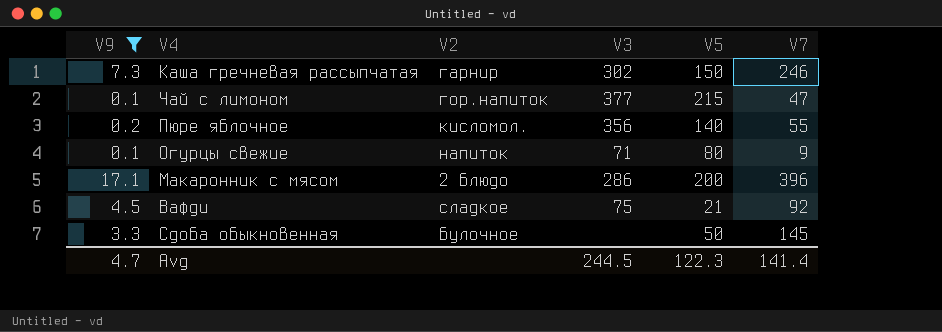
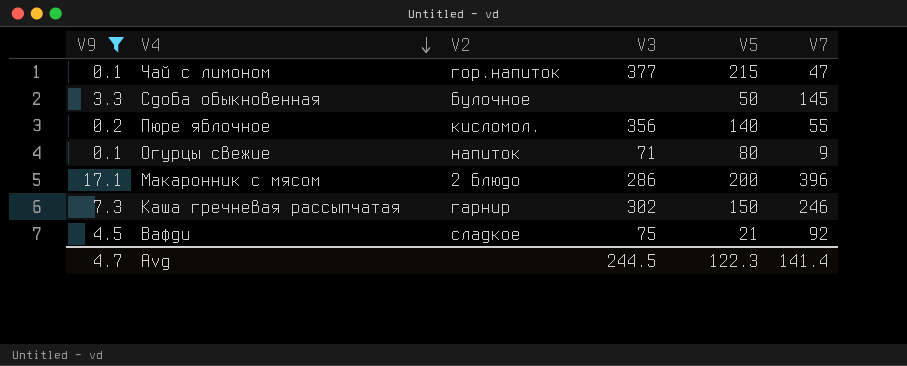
row order: none -> V4 descending

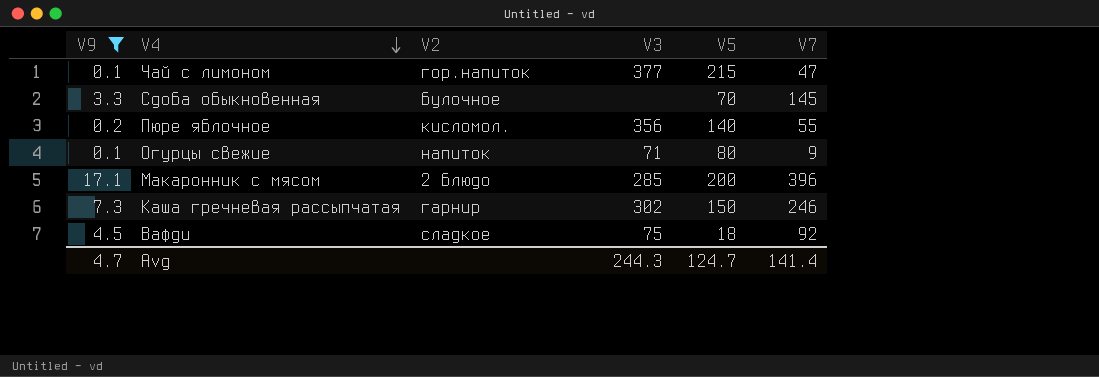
Сдоба обыкновенная | V5: 50 -> 70
Макаронник с мясом | V3: 286 -> 285
Вафди | V5: 21 -> 18
Avg | V3: 244.5 -> 244.3
Avg | V5: 122.3 -> 124.7

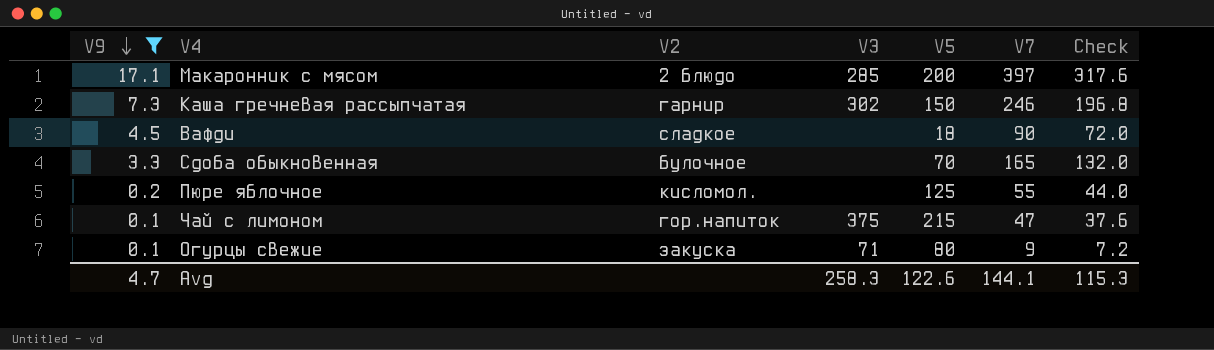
row order: V4 descending -> V9 descending
column Check | formula: none -> [V7] * 0.8
Макаронник с мясом | V7: 396 -> 397
Вафди | V3: 75 -> none
Вафди | V7: 92 -> 90
Сдоба обыкновенная | V7: 145 -> 165
Пюре яблочное | V3: 356 -> none
Пюре яблочное | V5: 140 -> 125
Чай с лимоном | V3: 377 -> 375
Огурцы свежие | V2: напиток -> закуска
Avg | V3: 244.3 -> 258.3
Avg | V5: 124.7 -> 122.6
Avg | V7: 141.4 -> 144.1

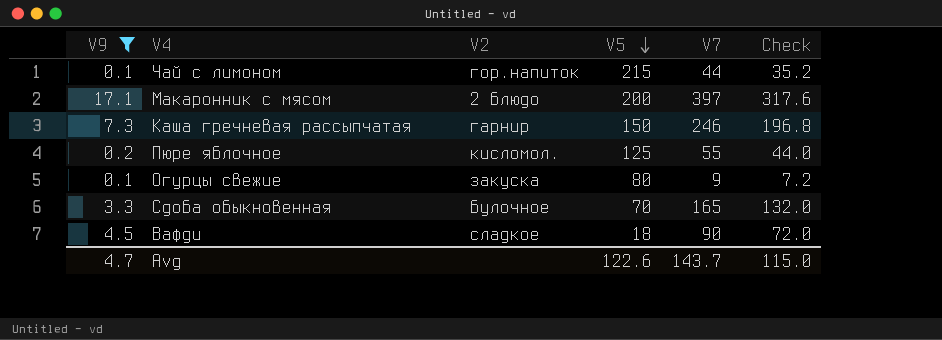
row order: V9 descending -> V5 descending
column V3 | position: 4 -> none
Чай с лимоном | V7: 47 -> 44
Чай с лимоном | Check: 37.6 -> 35.2
Avg | V7: 144.1 -> 143.7
Avg | Check: 115.3 -> 115.0

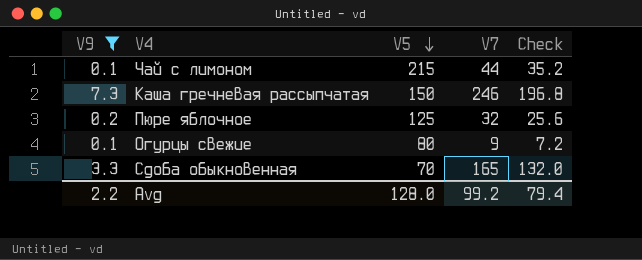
column V2 | position: 3 -> none
row Макаронник с мясом: 17.1 | 2 блюдо | 200 | 397 | 317.6 -> none
row Вафди: 4.5 | сладкое | 18 | 90 | 72.0 -> none
Пюре яблочное | V7: 55 -> 32
Пюре яблочное | Check: 44.0 -> 25.6
Avg | V9: 4.7 -> 2.2
Avg | V5: 122.6 -> 128.0
Avg | V7: 143.7 -> 99.2
Avg | Check: 115.0 -> 79.4

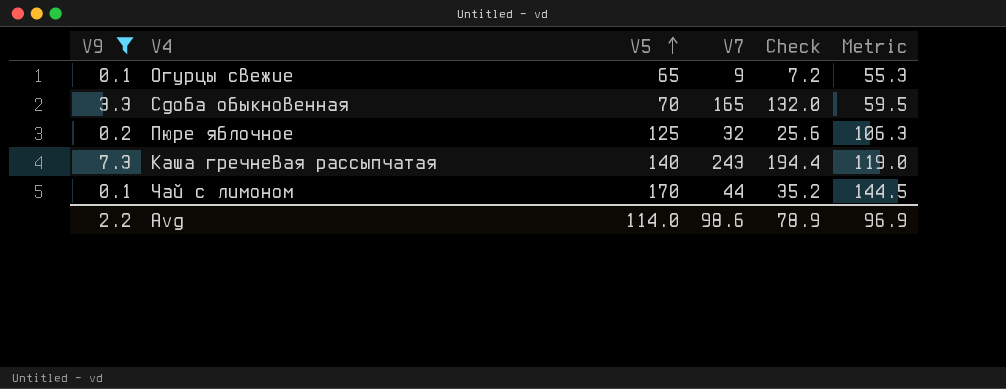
row order: V5 descending -> V5 ascending
column Metric | formula: none -> [V5] * 0.85
Огурцы свежие | V5: 80 -> 65
Каша гречневая рассыпчатая | V5: 150 -> 140
Каша гречневая рассыпчатая | V7: 246 -> 243
Каша гречневая рассыпчатая | Check: 196.8 -> 194.4
Чай с лимоном | V5: 215 -> 170
Avg | V5: 128.0 -> 114.0
Avg | V7: 99.2 -> 98.6
Avg | Check: 79.4 -> 78.9

